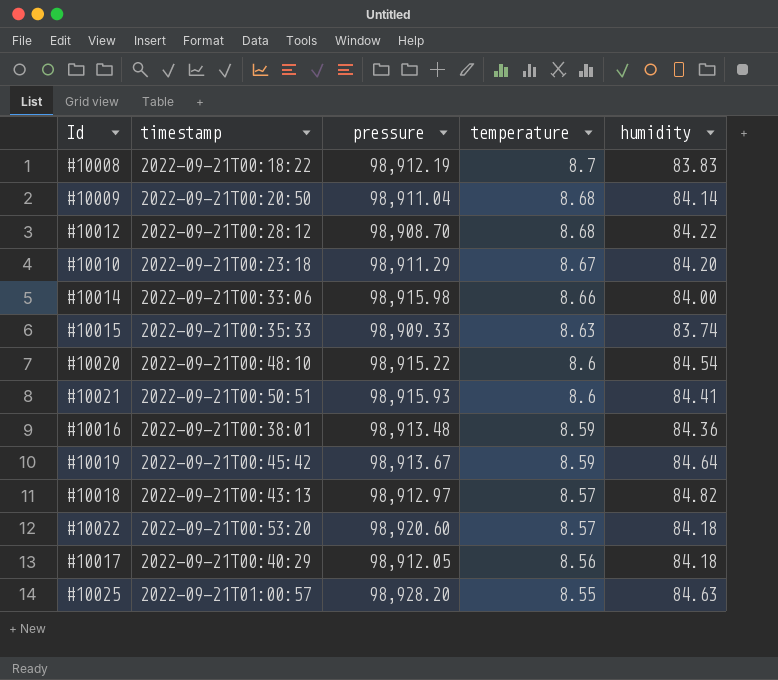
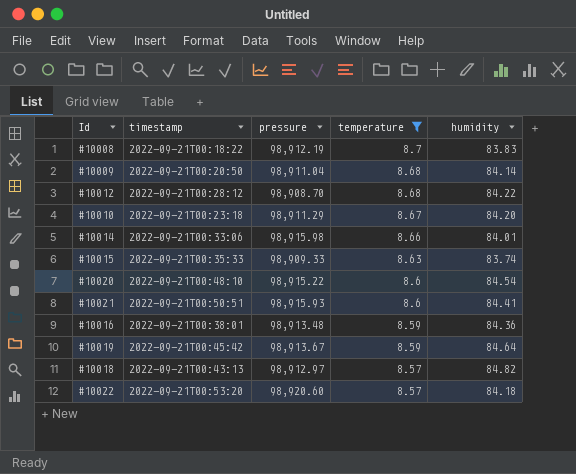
filter: none -> temperature >= 8.57
#10014 | humidity: 84.00 -> 84.01

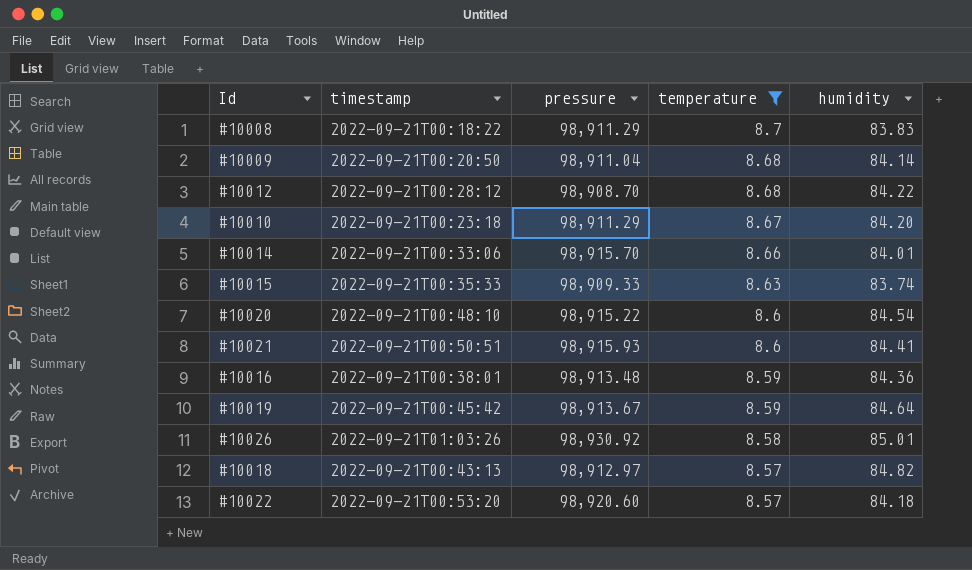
#10008 | pressure: 98,912.19 -> 98,911.29
#10014 | pressure: 98,915.98 -> 98,915.70
row #10026: none -> 2022-09-21T01:03:26 | 98,930.92 | 8.58 | 85.01

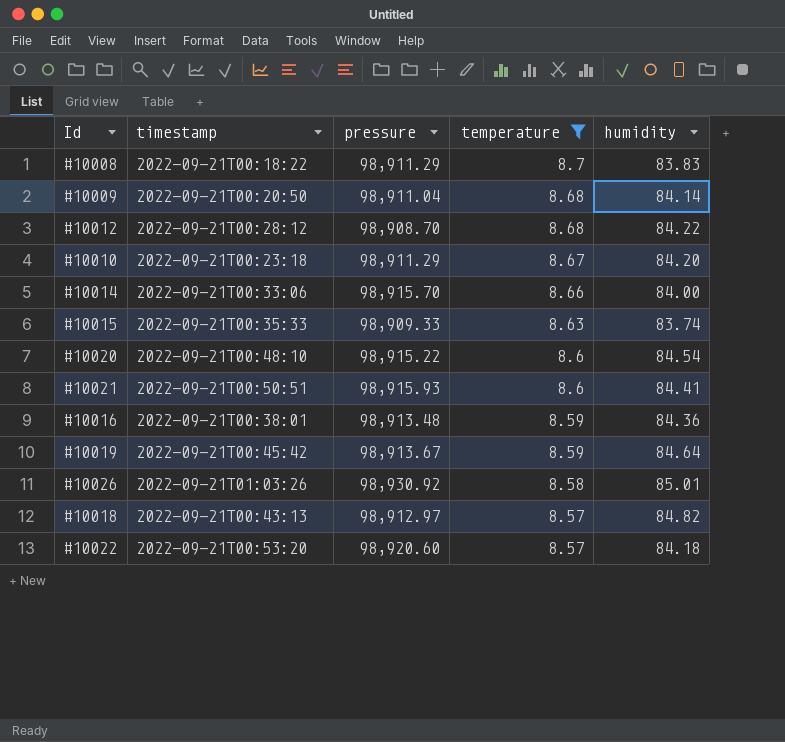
#10014 | humidity: 84.01 -> 84.00

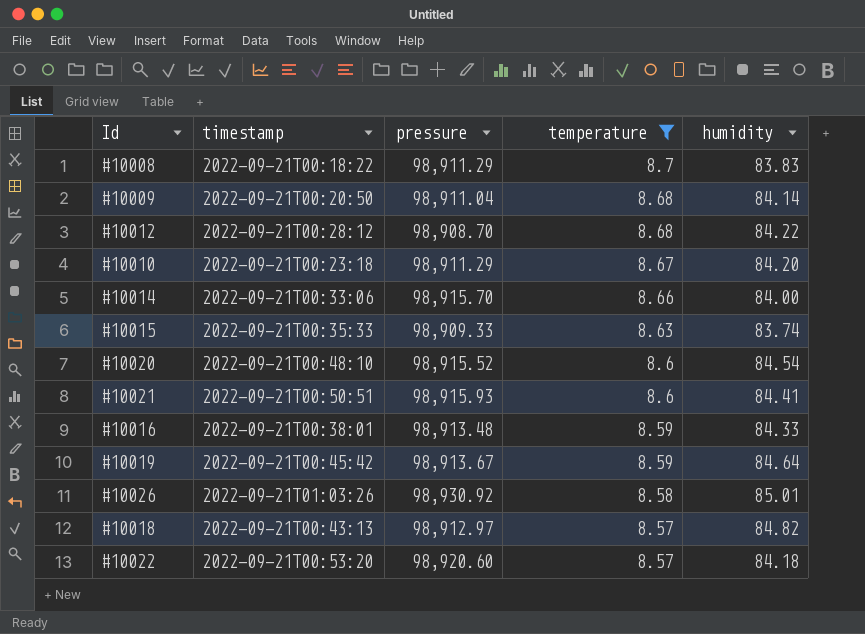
#10020 | pressure: 98,915.22 -> 98,915.52
#10016 | humidity: 84.36 -> 84.33

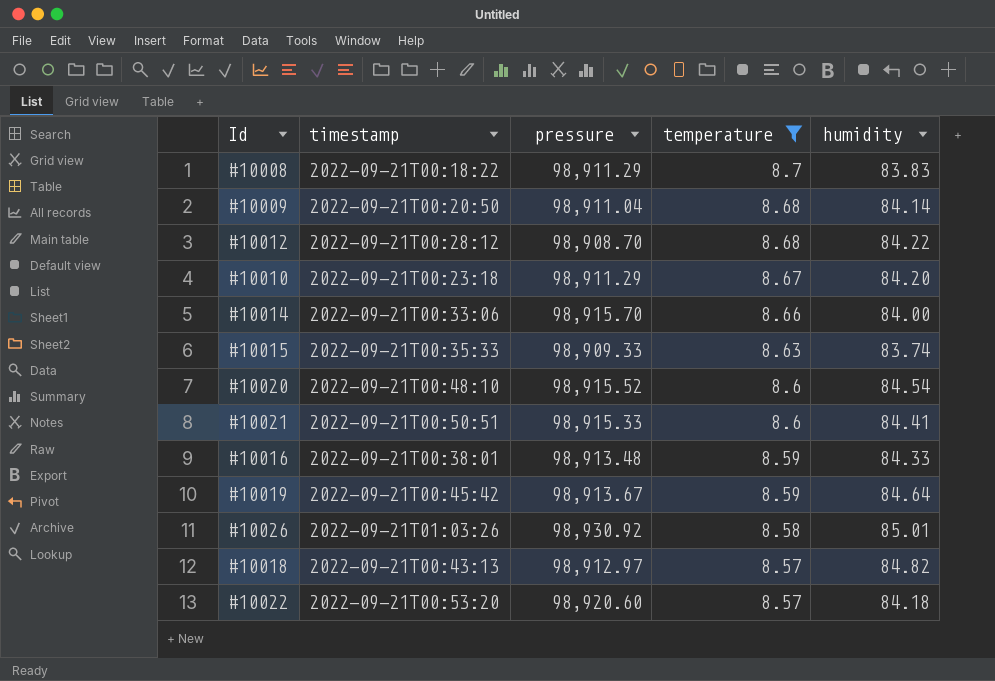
#10021 | pressure: 98,915.93 -> 98,915.33

